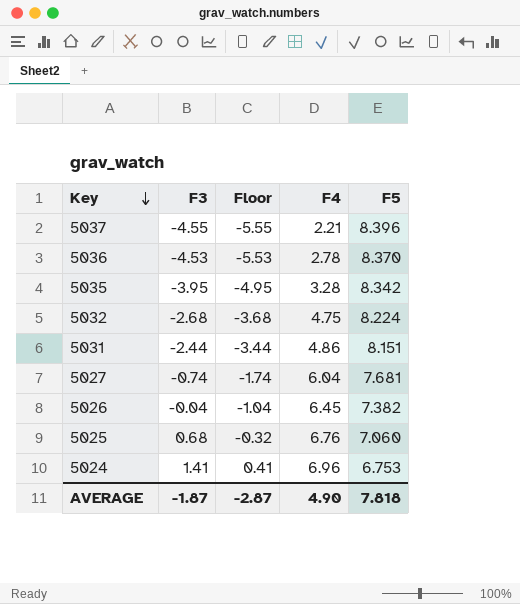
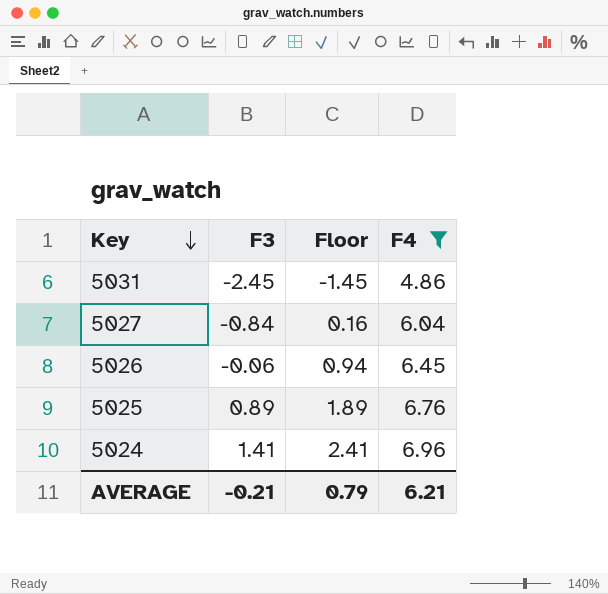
filter: none -> F4 >= 4.86
column F5 | position: 5 -> none
column Floor | formula: [F3] - 1 -> [F3] + 1
5031 | F3: -2.44 -> -2.45
5027 | F3: -0.74 -> -0.84
5026 | F3: -0.04 -> -0.06
5025 | F3: 0.68 -> 0.89
AVERAGE | F3: -1.87 -> -0.21
AVERAGE | Floor: -2.87 -> 0.79
AVERAGE | F4: 4.90 -> 6.21

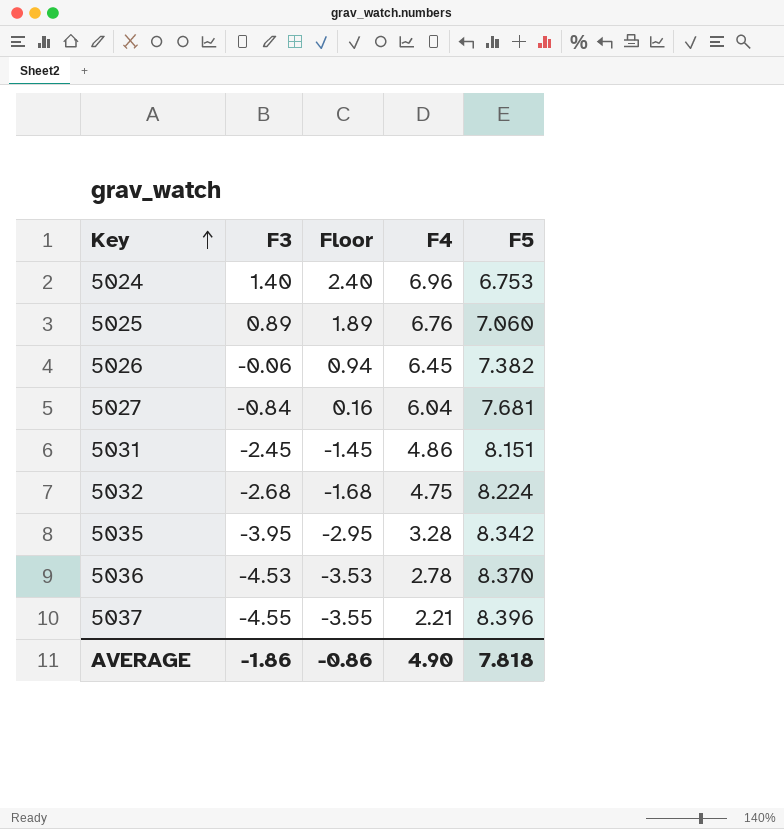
filter: F4 >= 4.86 -> none
row order: Key descending -> Key ascending
column F5 | position: none -> 5
5024 | F3: 1.41 -> 1.40
5024 | Floor: 2.41 -> 2.40
AVERAGE | F3: -0.21 -> -1.86
AVERAGE | Floor: 0.79 -> -0.86
AVERAGE | F4: 6.21 -> 4.90

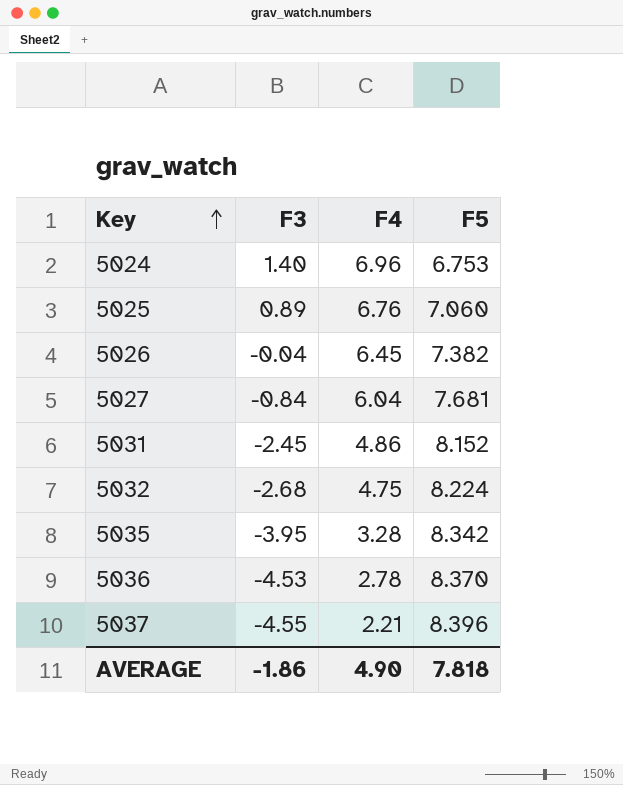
column Floor | formula: [F3] + 1 -> none
5026 | F3: -0.06 -> -0.04
5031 | F5: 8.151 -> 8.152

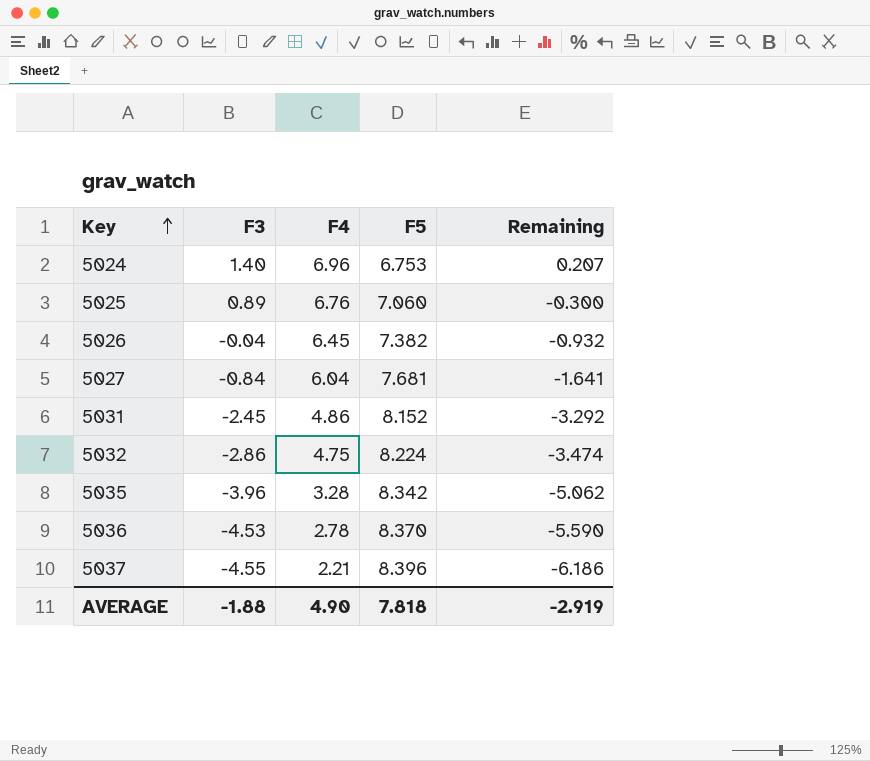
column Remaining | formula: none -> [F4] - [F5]
5032 | F3: -2.68 -> -2.86
5035 | F3: -3.95 -> -3.96
AVERAGE | F3: -1.86 -> -1.88

